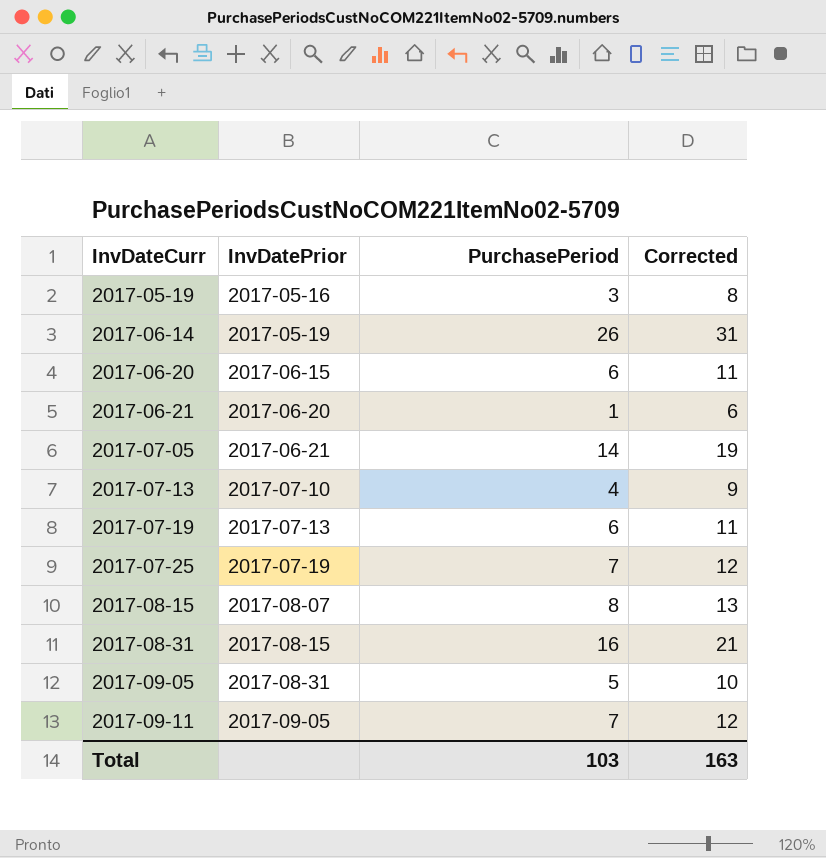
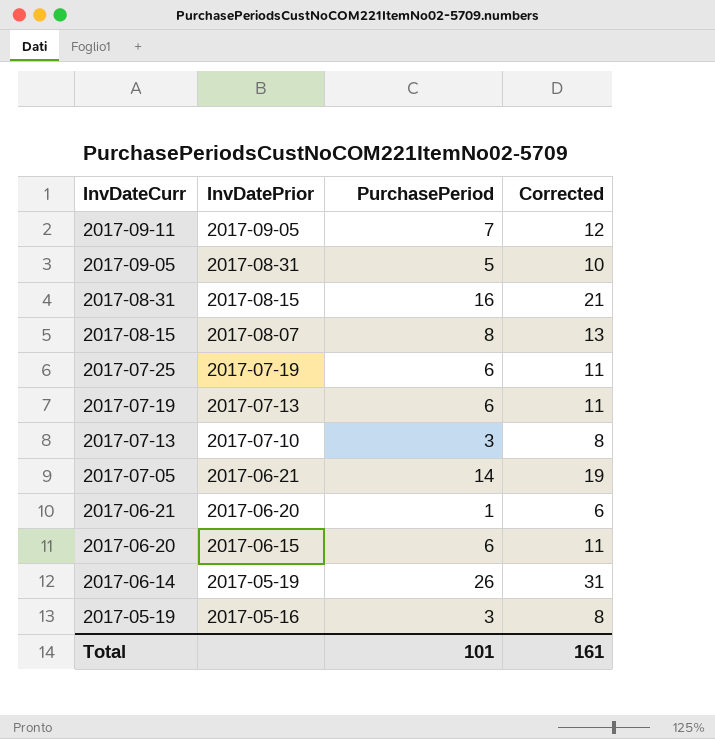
row order: InvDateCurr ascending -> InvDateCurr descending
2017-07-25 | PurchasePeriod: 7 -> 6
2017-07-25 | Corrected: 12 -> 11
2017-07-13 | PurchasePeriod: 4 -> 3
2017-07-13 | Corrected: 9 -> 8
Total | PurchasePeriod: 103 -> 101
Total | Corrected: 163 -> 161

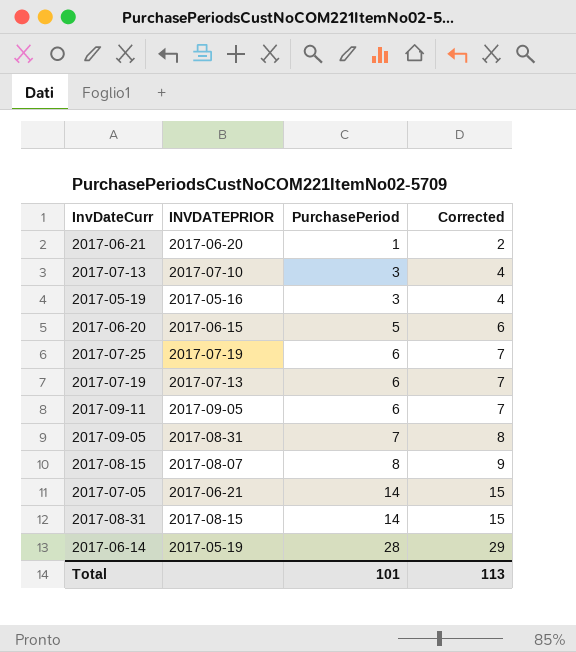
row order: InvDateCurr descending -> PurchasePeriod ascending
column name: InvDatePrior -> INVDATEPRIOR
column Corrected | formula: [PurchasePeriod] + 5 -> [PurchasePeriod] + 1
2017-06-20 | PurchasePeriod: 6 -> 5
2017-09-11 | PurchasePeriod: 7 -> 6
2017-09-05 | PurchasePeriod: 5 -> 7
2017-08-31 | PurchasePeriod: 16 -> 14
2017-06-14 | PurchasePeriod: 26 -> 28
Total | Corrected: 161 -> 113

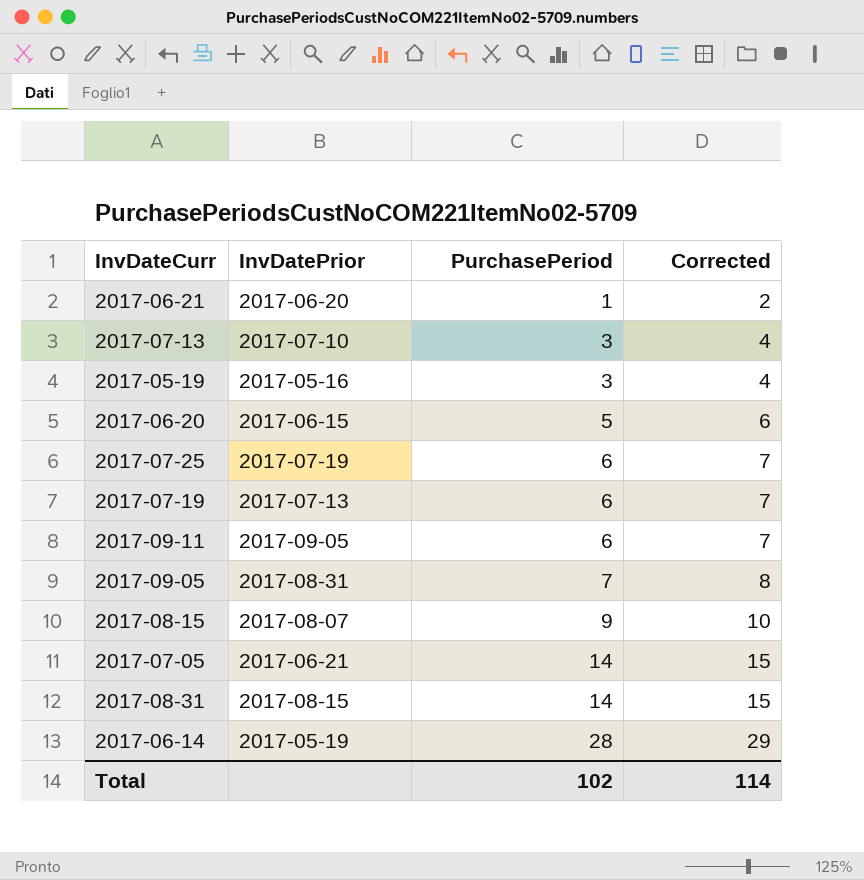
column name: INVDATEPRIOR -> InvDatePrior
2017-08-15 | PurchasePeriod: 8 -> 9
2017-08-15 | Corrected: 9 -> 10
Total | PurchasePeriod: 101 -> 102
Total | Corrected: 113 -> 114

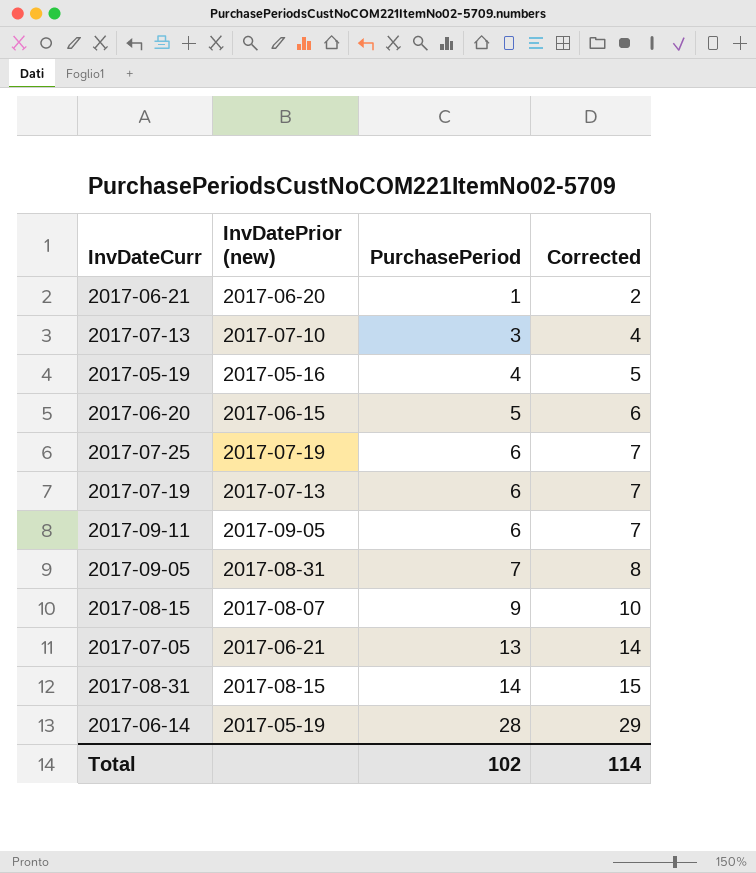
column name: InvDatePrior -> InvDatePrior (new)
2017-05-19 | PurchasePeriod: 3 -> 4
2017-05-19 | Corrected: 4 -> 5
2017-07-05 | PurchasePeriod: 14 -> 13
2017-07-05 | Corrected: 15 -> 14

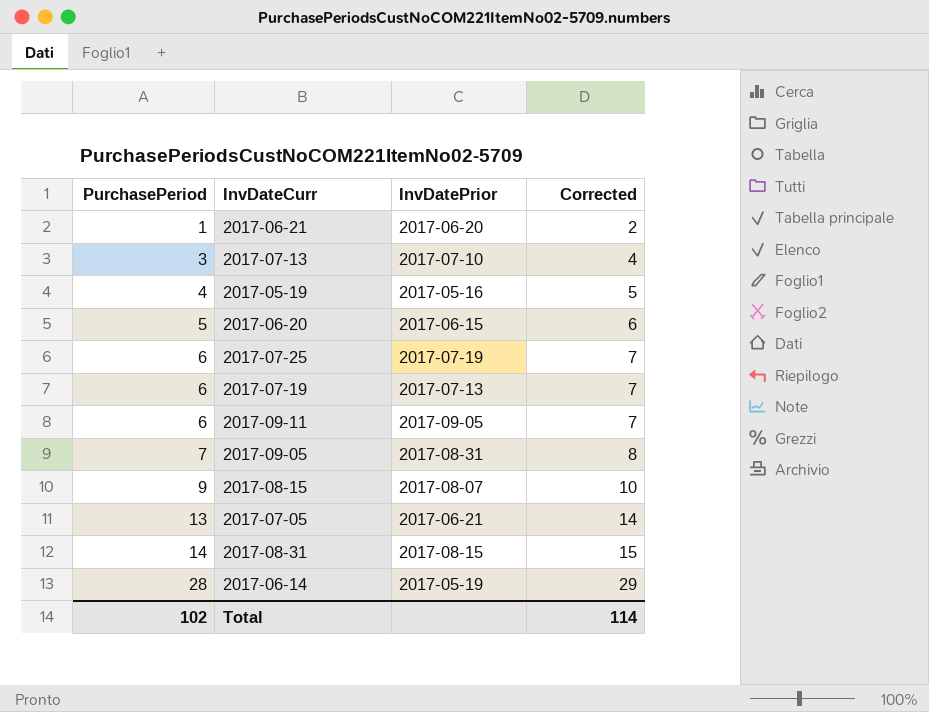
column PurchasePeriod | position: 3 -> 1
column name: InvDatePrior (new) -> InvDatePrior

